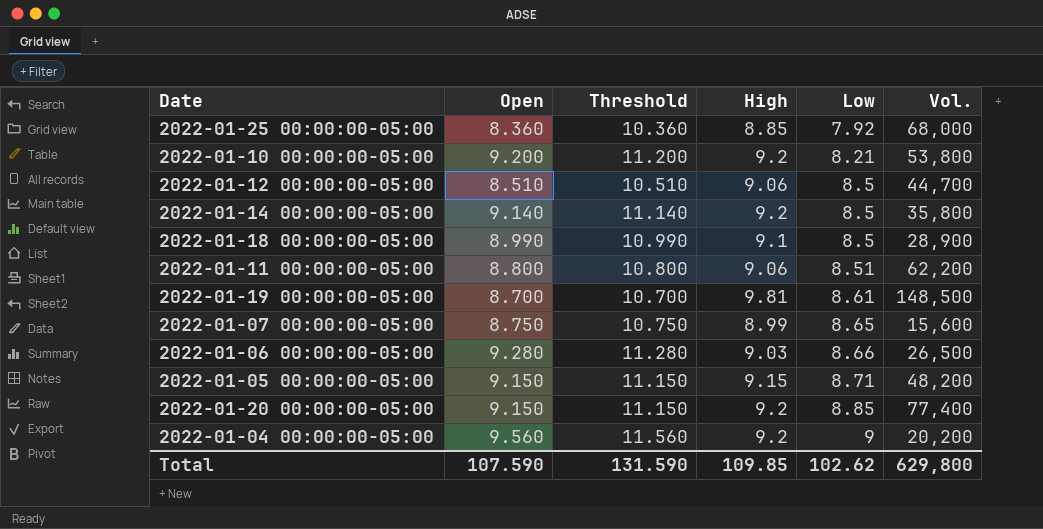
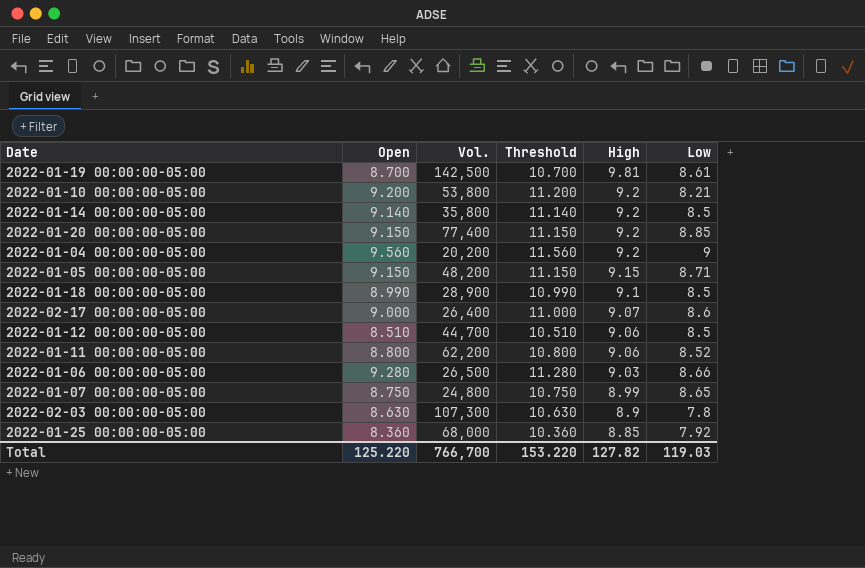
row order: Low ascending -> High descending
column Vol. | position: 6 -> 3
2022-01-19 00:00:00-05:00 | Vol.: 148,500 -> 142,500
row 2022-02-17 00:00:00-05:00: none -> 9.000 | 26,400 | 11.000 | 9.07 | 8.6
2022-01-11 00:00:00-05:00 | Low: 8.51 -> 8.52
2022-01-07 00:00:00-05:00 | Vol.: 15,600 -> 24,800
row 2022-02-03 00:00:00-05:00: none -> 8.630 | 107,300 | 10.630 | 8.9 | 7.8
Total | Open: 107.590 -> 125.220
Total | Vol.: 629,800 -> 766,700
Total | Threshold: 131.590 -> 153.220
Total | High: 109.85 -> 127.82
Total | Low: 102.62 -> 119.03

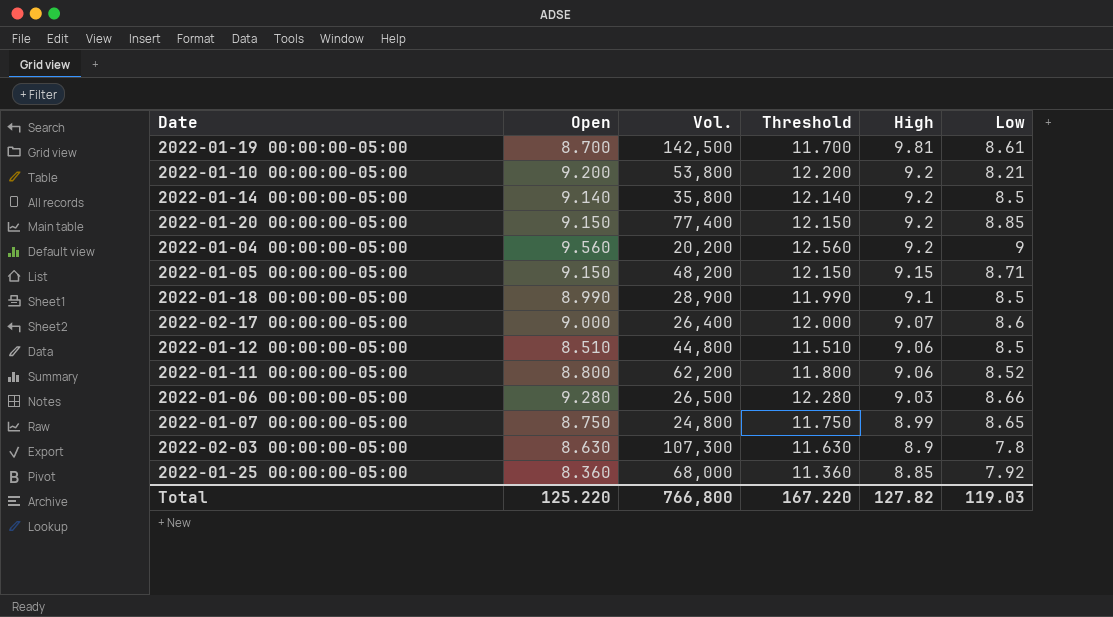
column Threshold | formula: [Open] + 2 -> [Open] + 3
2022-01-12 00:00:00-05:00 | Vol.: 44,700 -> 44,800
Total | Vol.: 766,700 -> 766,800
Total | Threshold: 153.220 -> 167.220

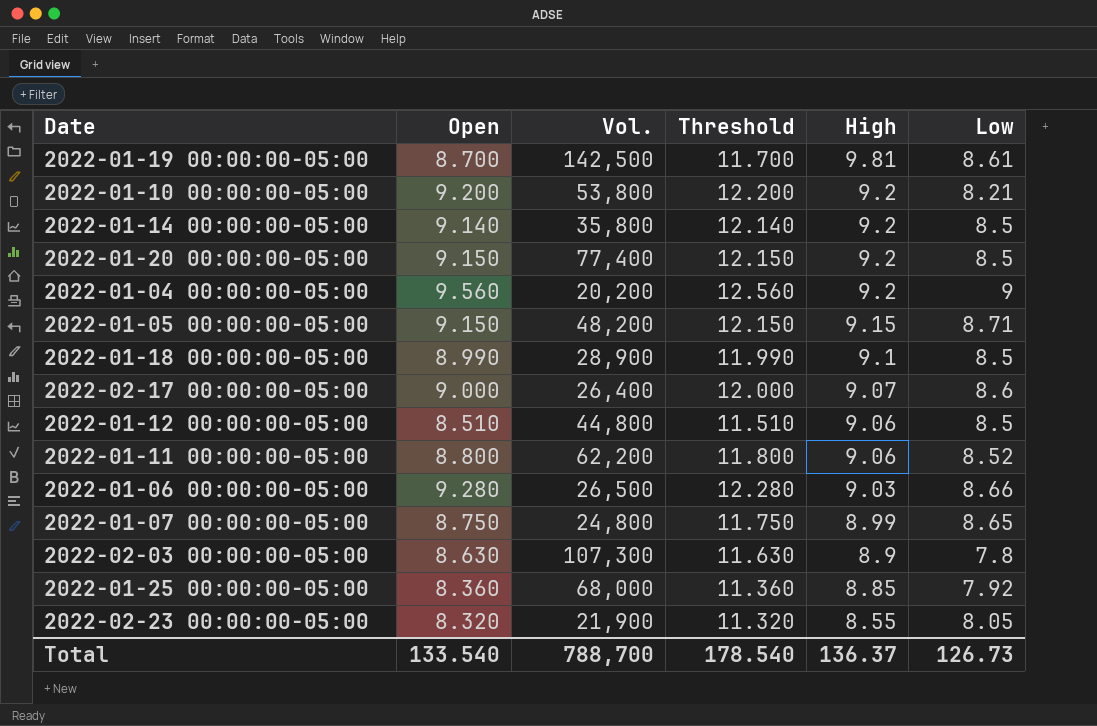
2022-01-20 00:00:00-05:00 | Low: 8.85 -> 8.5
row 2022-02-23 00:00:00-05:00: none -> 8.320 | 21,900 | 11.320 | 8.55 | 8.05
Total | Open: 125.220 -> 133.540
Total | Vol.: 766,800 -> 788,700
Total | Threshold: 167.220 -> 178.540
Total | High: 127.82 -> 136.37
Total | Low: 119.03 -> 126.73

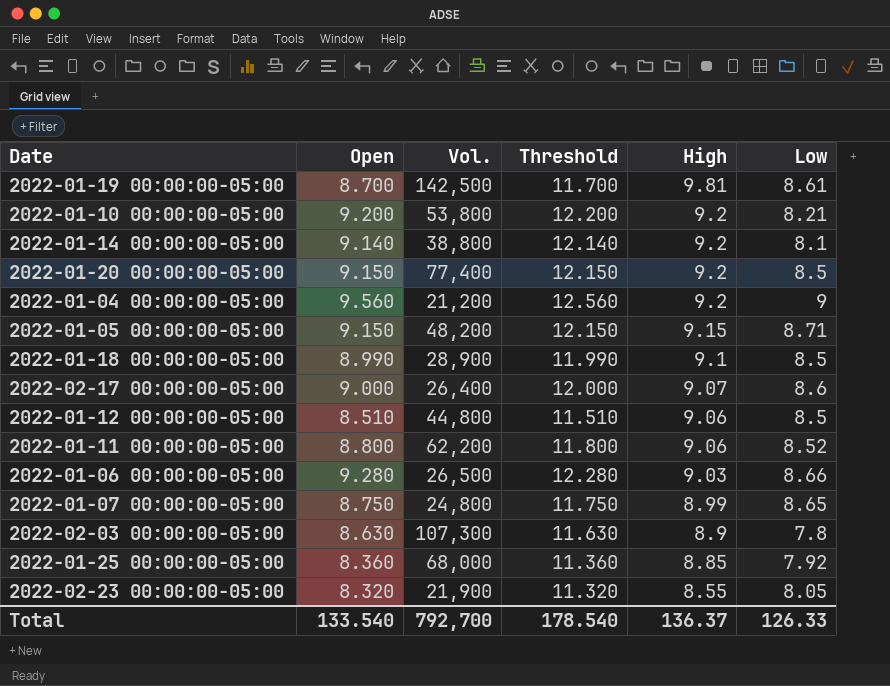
2022-01-14 00:00:00-05:00 | Vol.: 35,800 -> 38,800
2022-01-14 00:00:00-05:00 | Low: 8.5 -> 8.1
2022-01-04 00:00:00-05:00 | Vol.: 20,200 -> 21,200
Total | Vol.: 788,700 -> 792,700
Total | Low: 126.73 -> 126.33

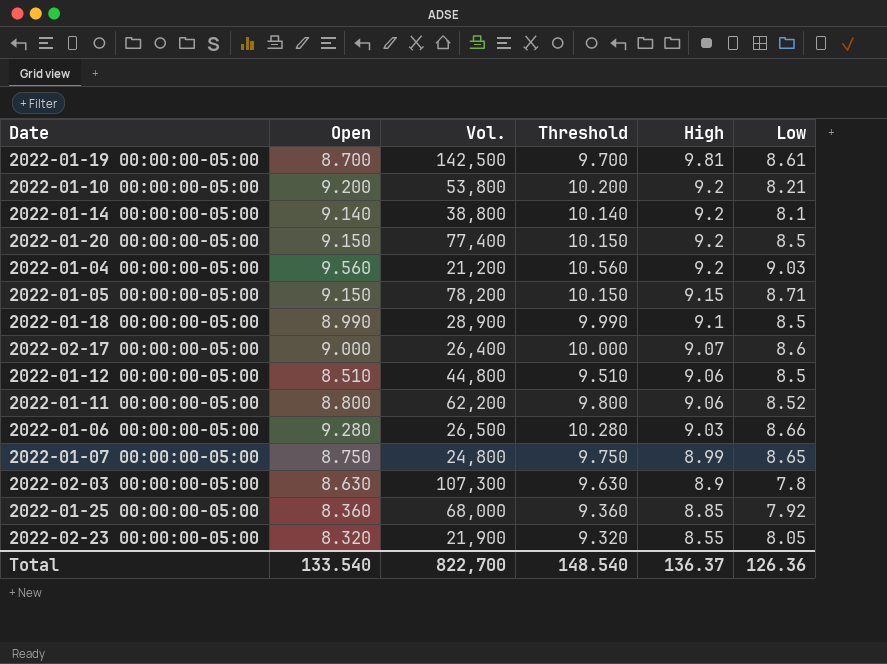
column Threshold | formula: [Open] + 3 -> [Open] + 1
2022-01-04 00:00:00-05:00 | Low: 9 -> 9.03
2022-01-05 00:00:00-05:00 | Vol.: 48,200 -> 78,200
Total | Vol.: 792,700 -> 822,700
Total | Threshold: 178.540 -> 148.540
Total | Low: 126.33 -> 126.36

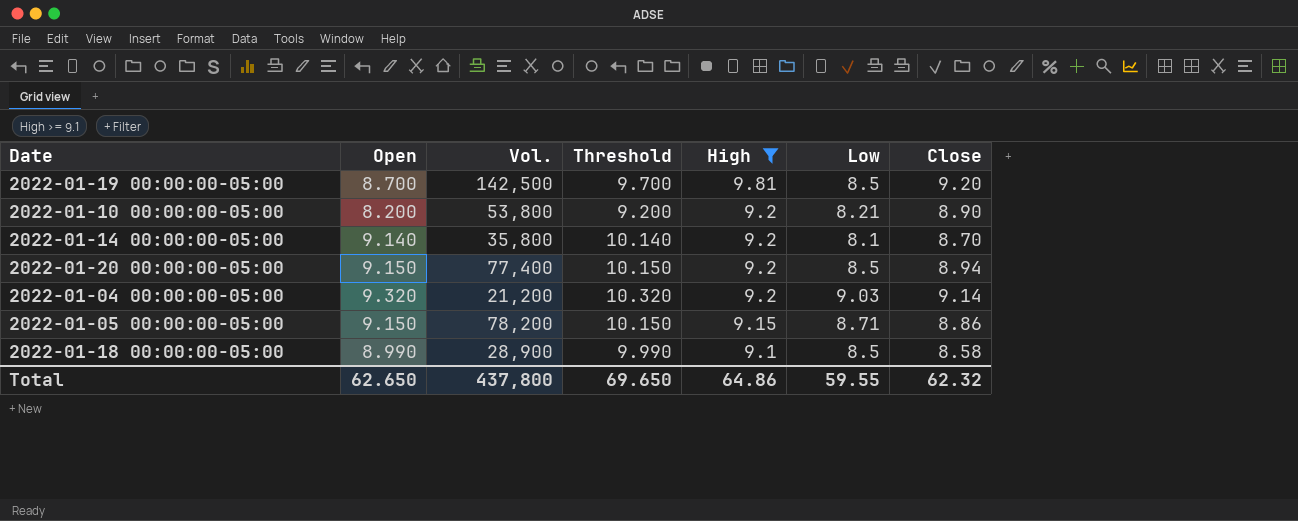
filter: none -> High >= 9.1
column Close | position: none -> 7
2022-01-19 00:00:00-05:00 | Low: 8.61 -> 8.5
2022-01-10 00:00:00-05:00 | Open: 9.200 -> 8.200
2022-01-10 00:00:00-05:00 | Threshold: 10.200 -> 9.200
2022-01-14 00:00:00-05:00 | Vol.: 38,800 -> 35,800
2022-01-04 00:00:00-05:00 | Open: 9.560 -> 9.320
2022-01-04 00:00:00-05:00 | Threshold: 10.560 -> 10.320
Total | Open: 133.540 -> 62.650
Total | Vol.: 822,700 -> 437,800
Total | Threshold: 148.540 -> 69.650
Total | High: 136.37 -> 64.86
Total | Low: 126.36 -> 59.55

